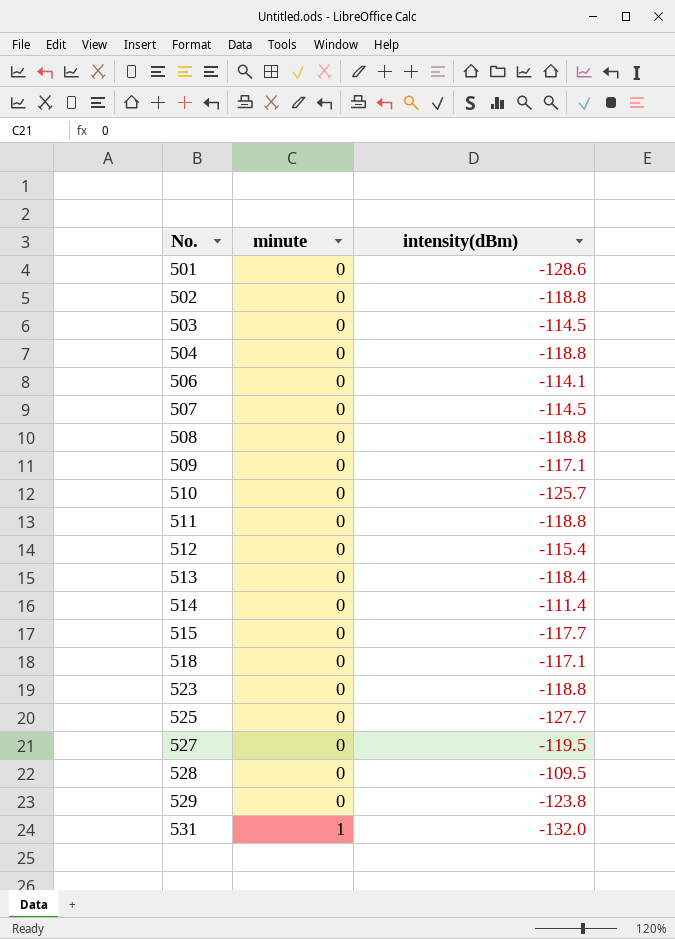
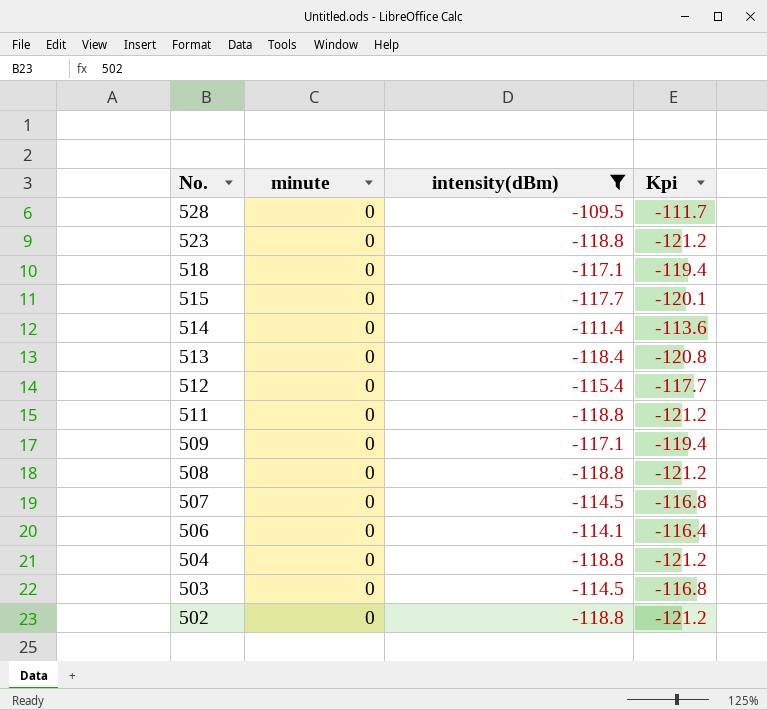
filter: none -> intensity(dBm) >= -118.8
row order: No. ascending -> No. descending
column Kpi | formula: none -> [intensity(dBm)] * 1.02

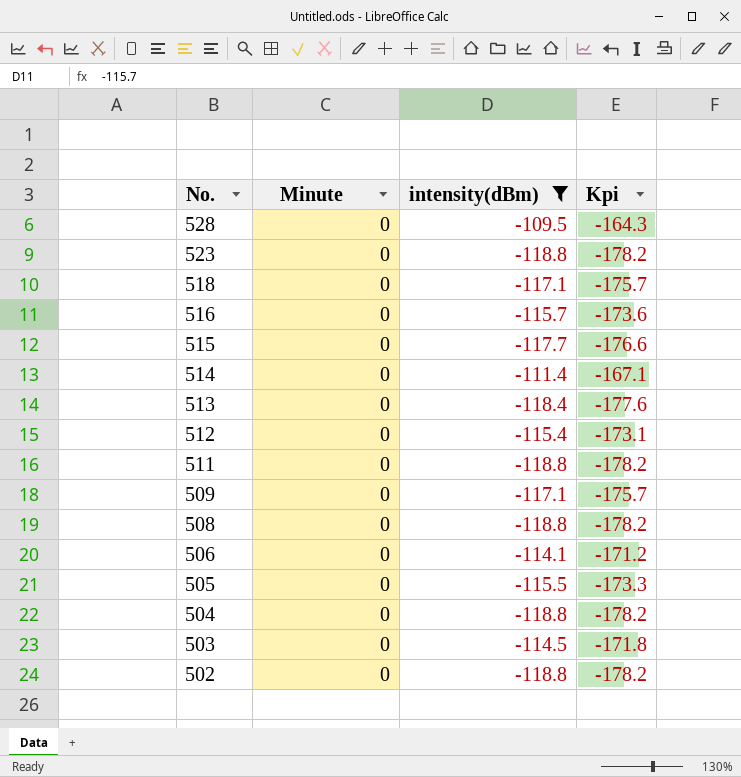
column name: minute -> Minute
column Kpi | formula: [intensity(dBm)] * 1.02 -> [intensity(dBm)] * 1.5
row 507: 0 | -114.5 | -116.8 -> none
row 516: none -> 0 | -115.7 | -173.6
row 505: none -> 0 | -115.5 | -173.3

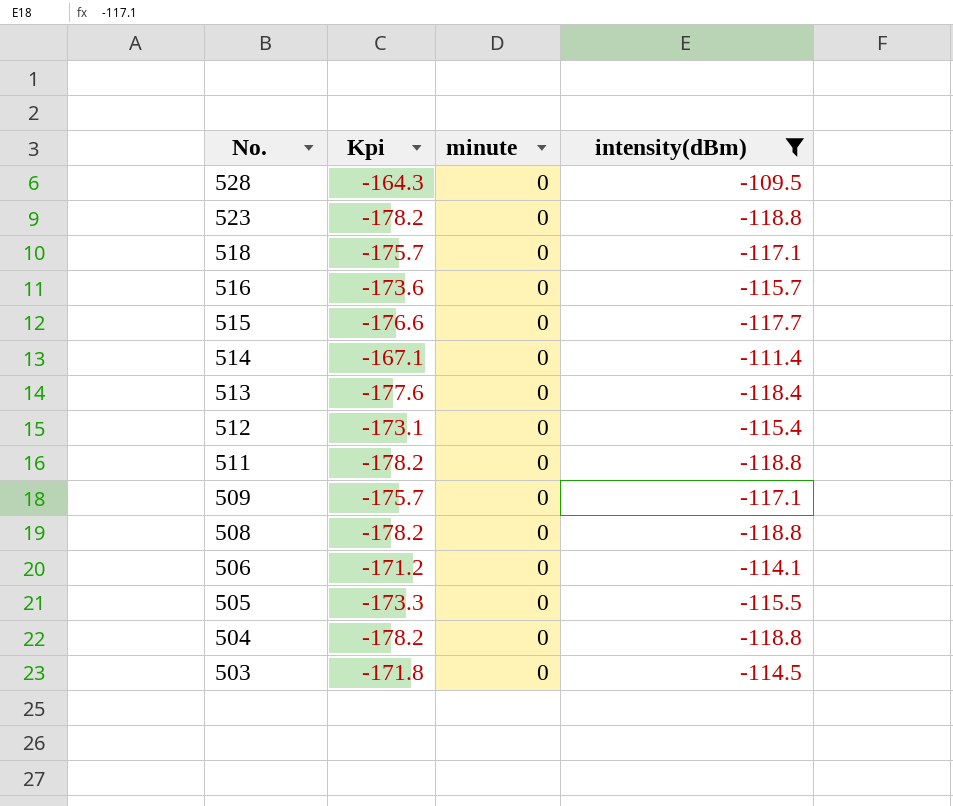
column Kpi | position: 4 -> 2
column name: Minute -> minute
row 502: 0 | -118.8 | -178.2 -> none

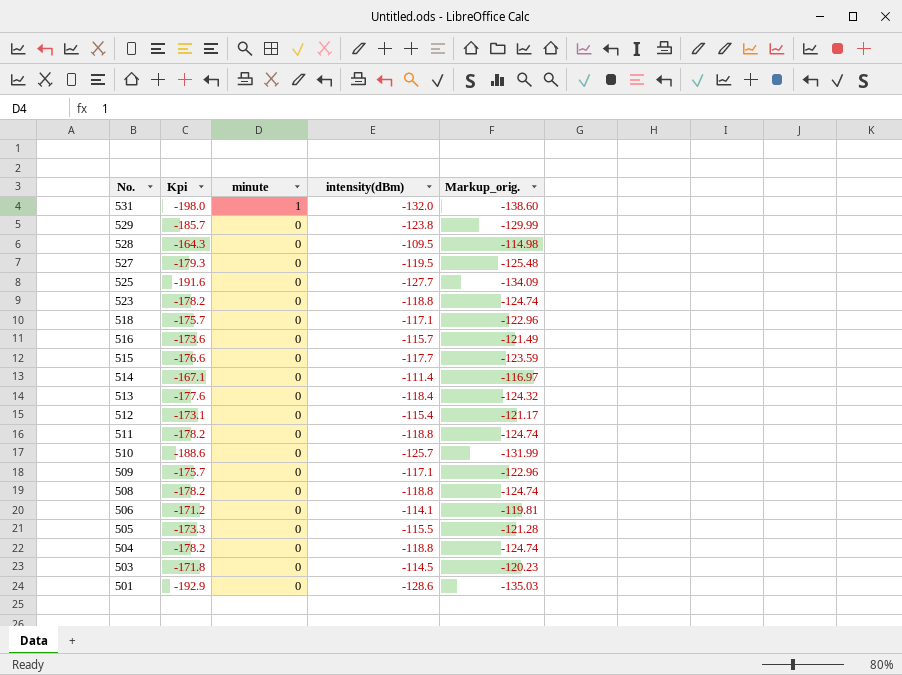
filter: intensity(dBm) >= -118.8 -> none
column Markup_orig. | formula: none -> [intensity(dBm)] * 1.05

